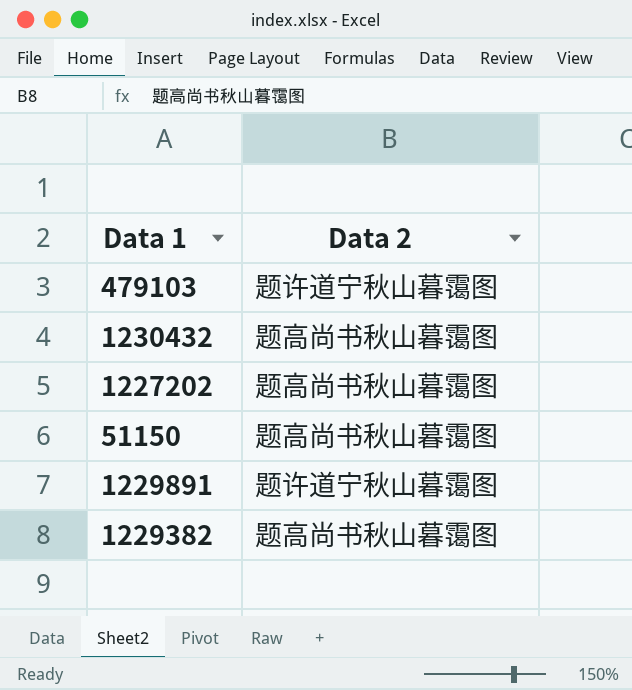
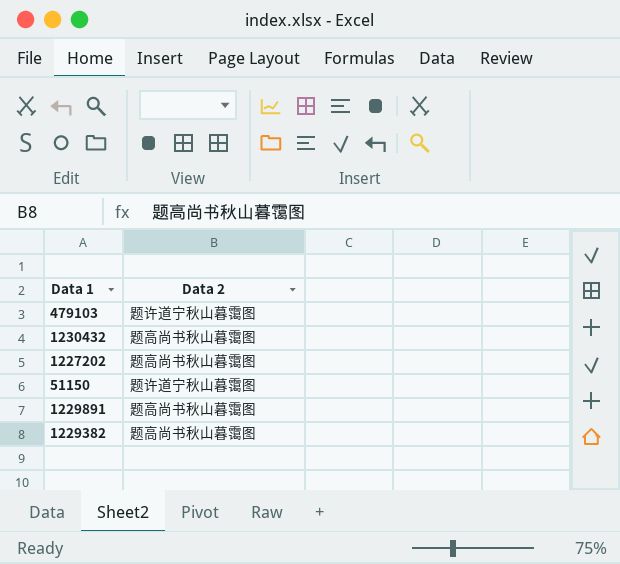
51150 | Data 2: 题高尚书秋山暮霭图 -> 题许道宁秋山暮霭图
1229891 | Data 2: 题许道宁秋山暮霭图 -> 题高尚书秋山暮霭图

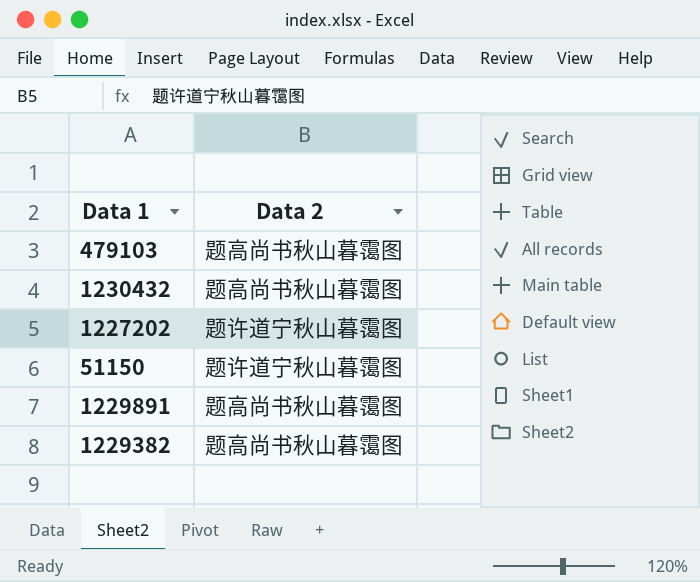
479103 | Data 2: 题许道宁秋山暮霭图 -> 题高尚书秋山暮霭图
1227202 | Data 2: 题高尚书秋山暮霭图 -> 题许道宁秋山暮霭图

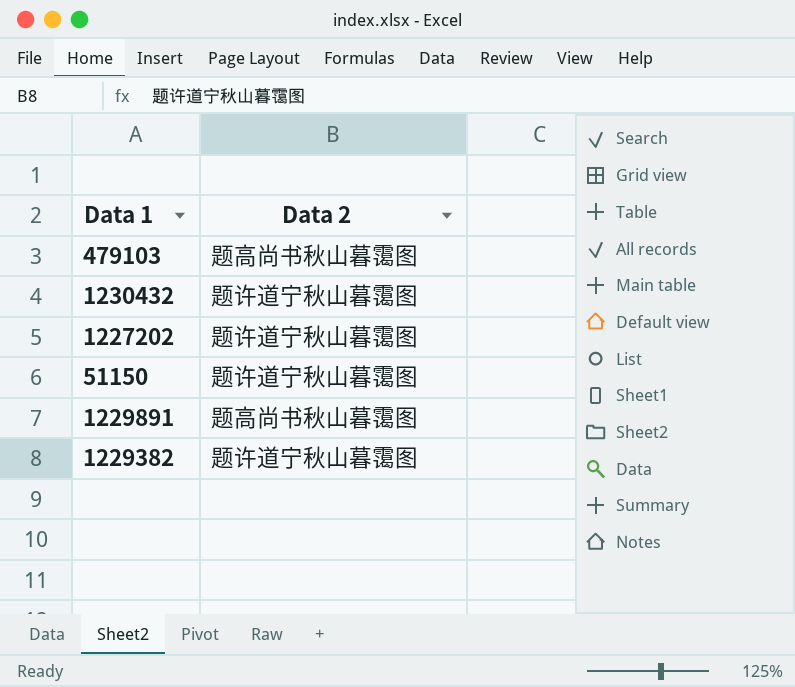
1230432 | Data 2: 题高尚书秋山暮霭图 -> 题许道宁秋山暮霭图
1229382 | Data 2: 题高尚书秋山暮霭图 -> 题许道宁秋山暮霭图

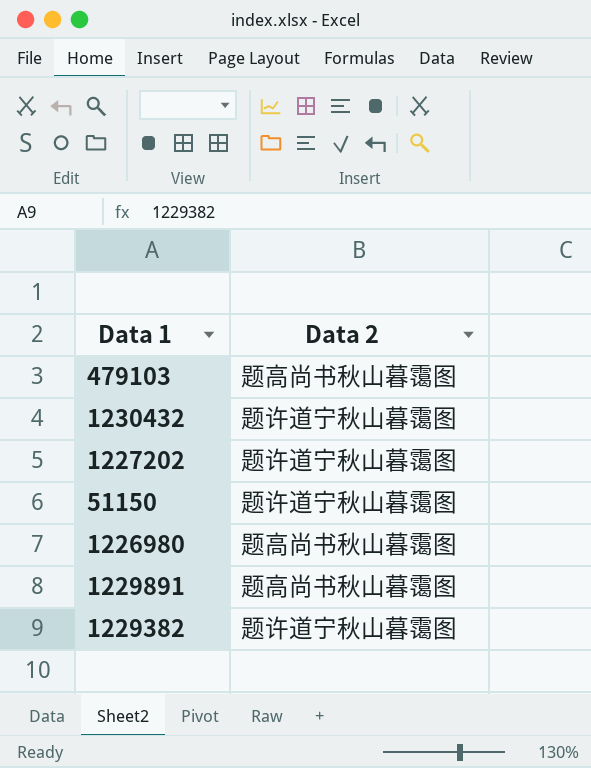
row 1226980: none -> 题高尚书秋山暮霭图

